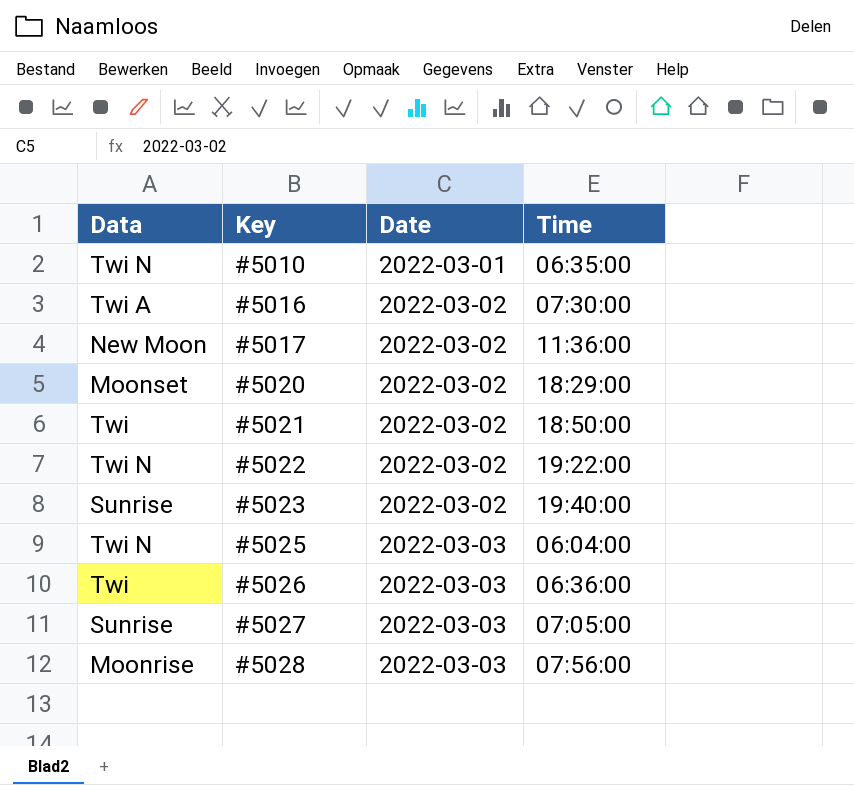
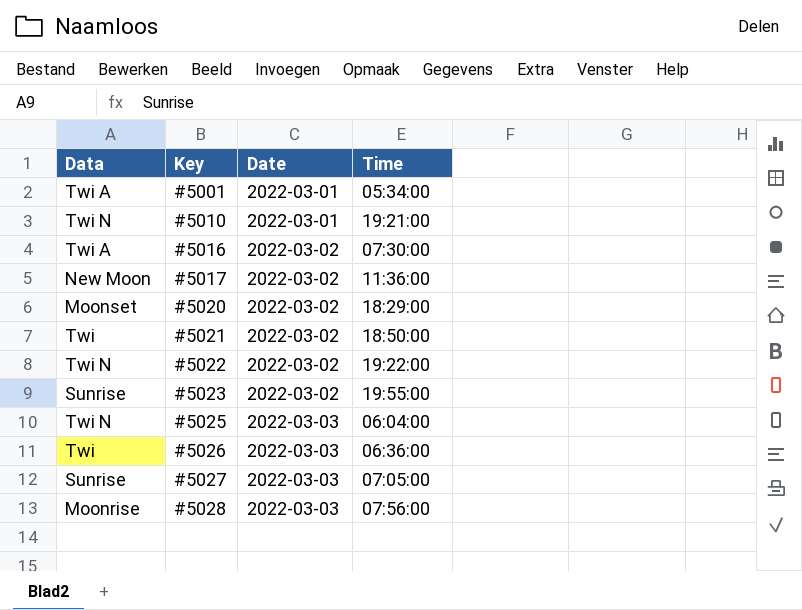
row #5001: none -> Twi A | 2022-03-01 | 05:34:00
#5010 | Time: 06:35:00 -> 19:21:00
#5023 | Time: 19:40:00 -> 19:55:00

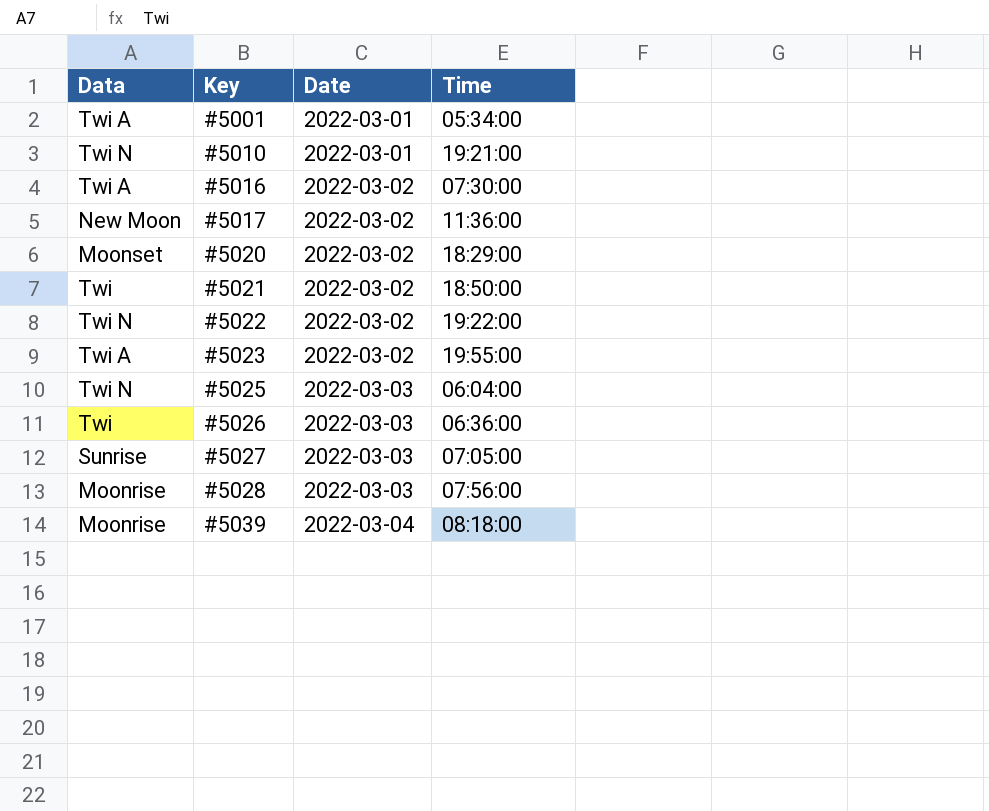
#5023 | Data: Sunrise -> Twi A
row #5039: none -> Moonrise | 2022-03-04 | 08:18:00

